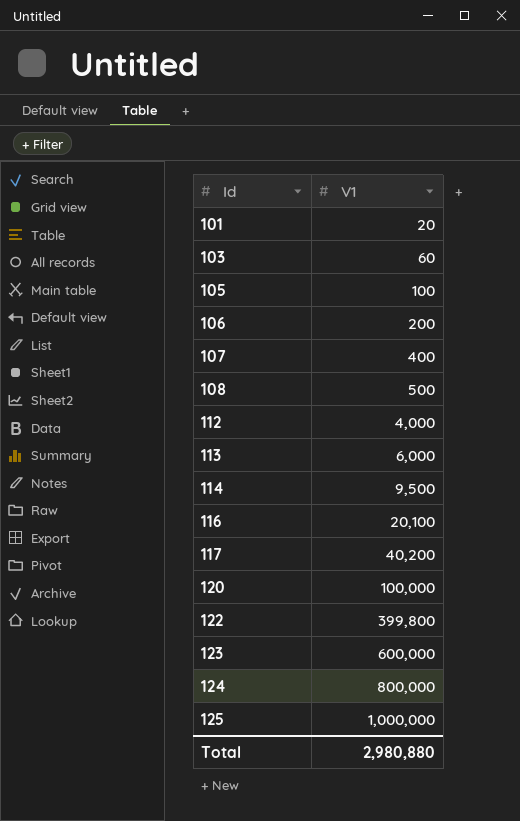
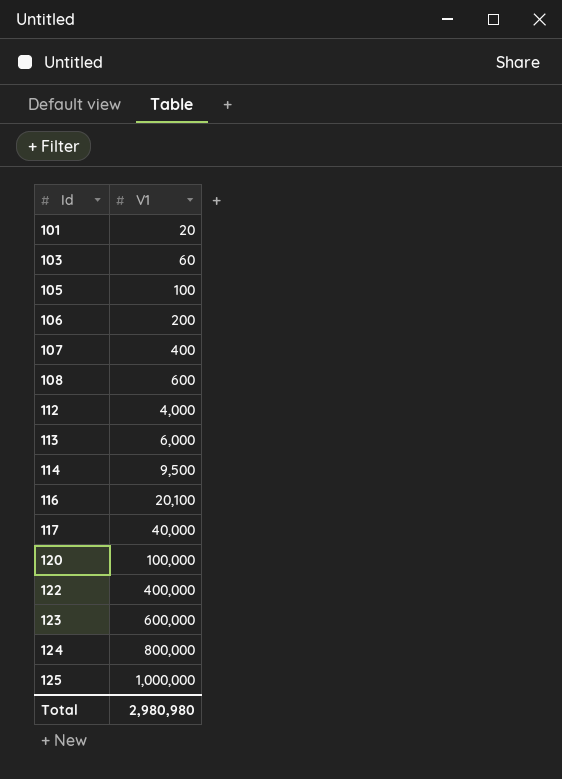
108 | V1: 500 -> 600
117 | V1: 40,200 -> 40,000
122 | V1: 399,800 -> 400,000
Total | V1: 2,980,880 -> 2,980,980

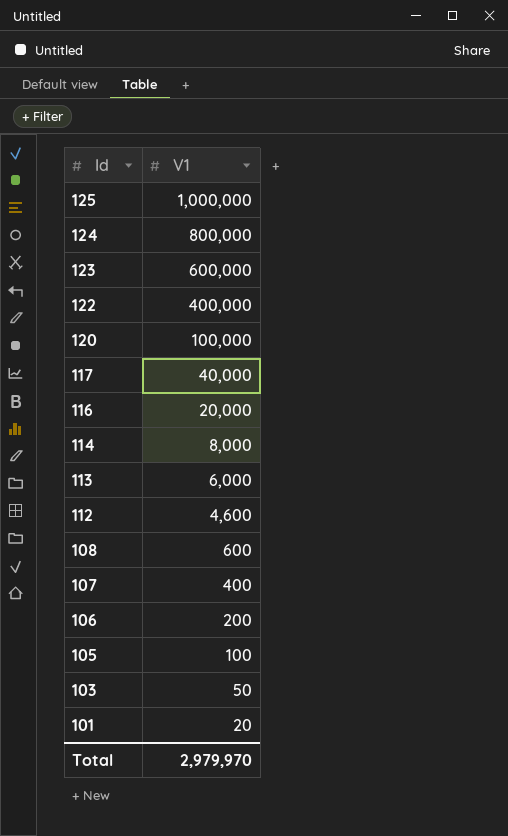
row order: Id ascending -> Id descending
116 | V1: 20,100 -> 20,000
114 | V1: 9,500 -> 8,000
112 | V1: 4,000 -> 4,600
103 | V1: 60 -> 50
Total | V1: 2,980,980 -> 2,979,970

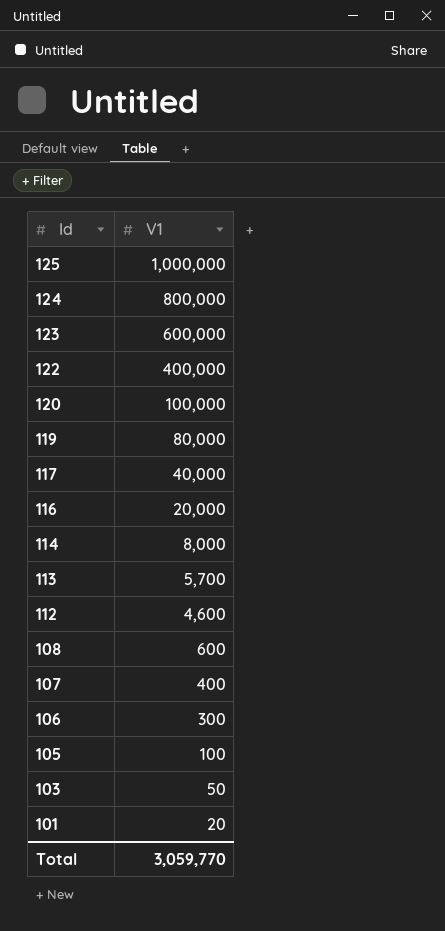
row 119: none -> 80,000
113 | V1: 6,000 -> 5,700
106 | V1: 200 -> 300
Total | V1: 2,979,970 -> 3,059,770

